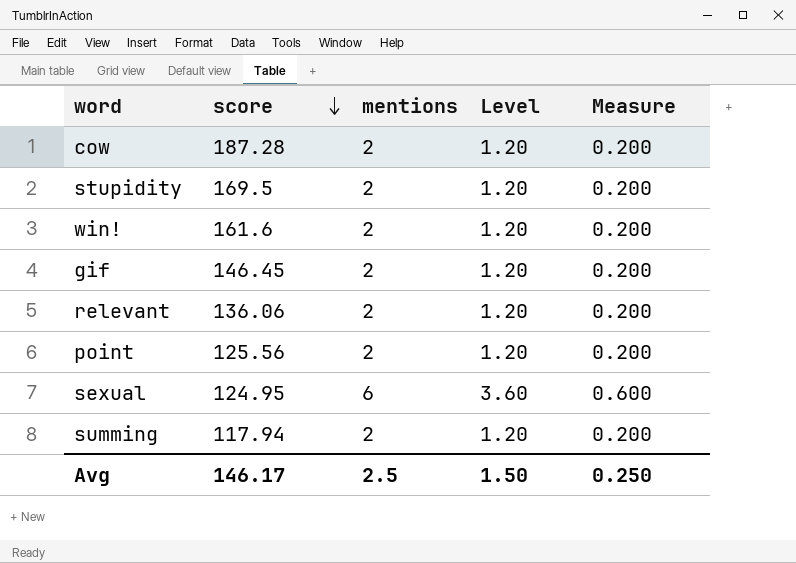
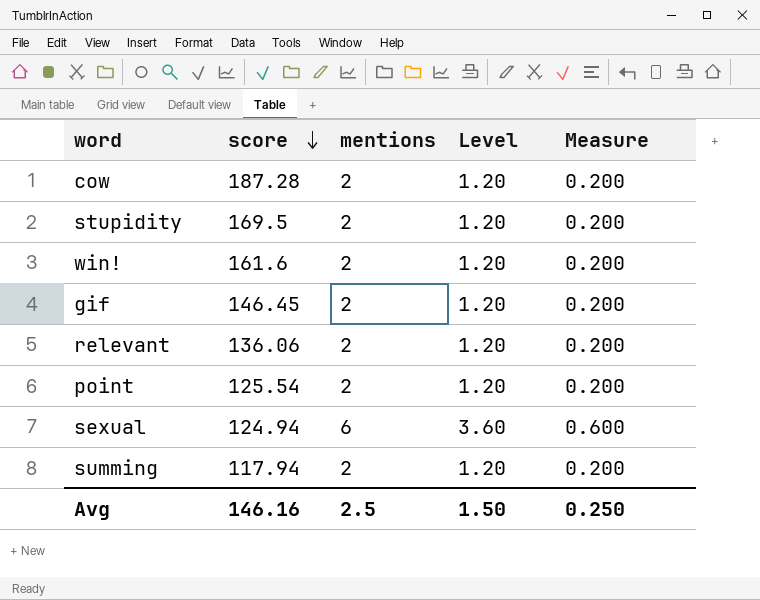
point | score: 125.56 -> 125.54
sexual | score: 124.95 -> 124.94
Avg | score: 146.17 -> 146.16

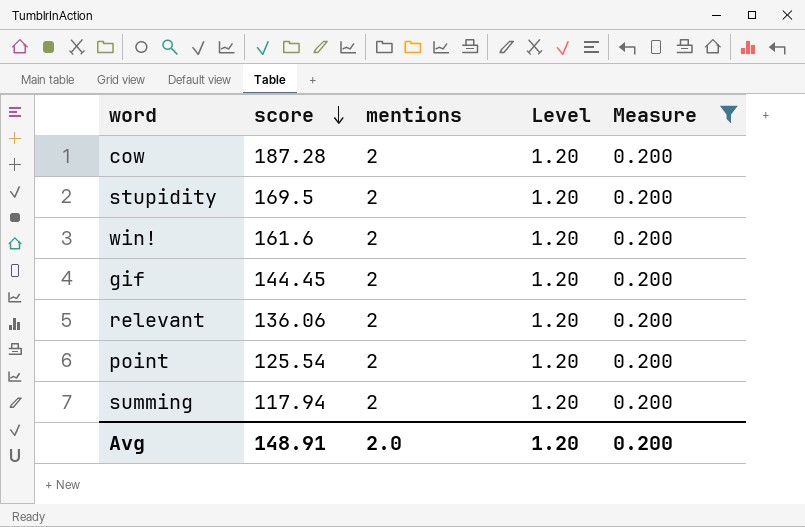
filter: none -> Measure = 0.200
gif | score: 146.45 -> 144.45
Avg | score: 146.16 -> 148.91
Avg | mentions: 2.5 -> 2.0
Avg | Level: 1.50 -> 1.20
Avg | Measure: 0.250 -> 0.200

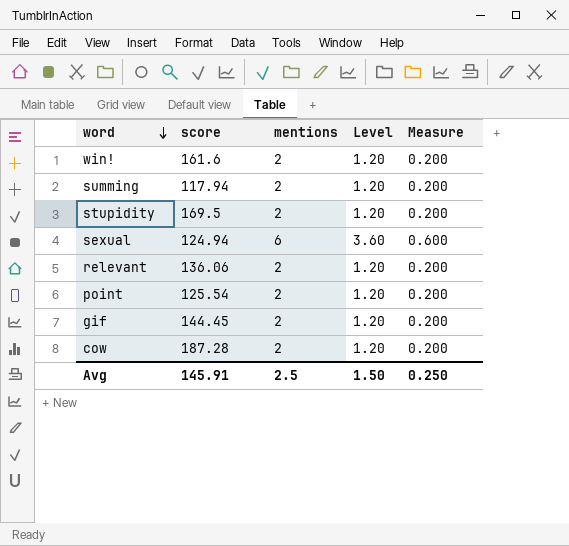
filter: Measure = 0.200 -> none
row order: score descending -> word descending
Avg | score: 148.91 -> 145.91
Avg | mentions: 2.0 -> 2.5
Avg | Level: 1.20 -> 1.50
Avg | Measure: 0.200 -> 0.250

